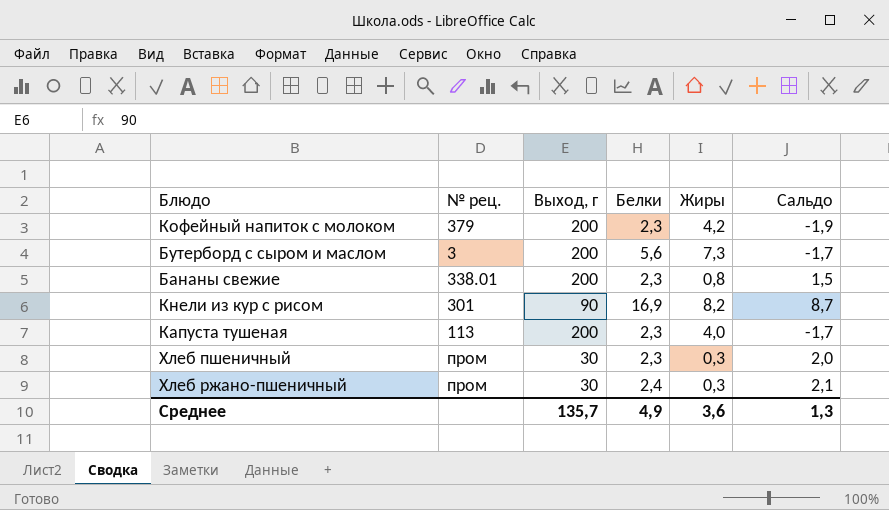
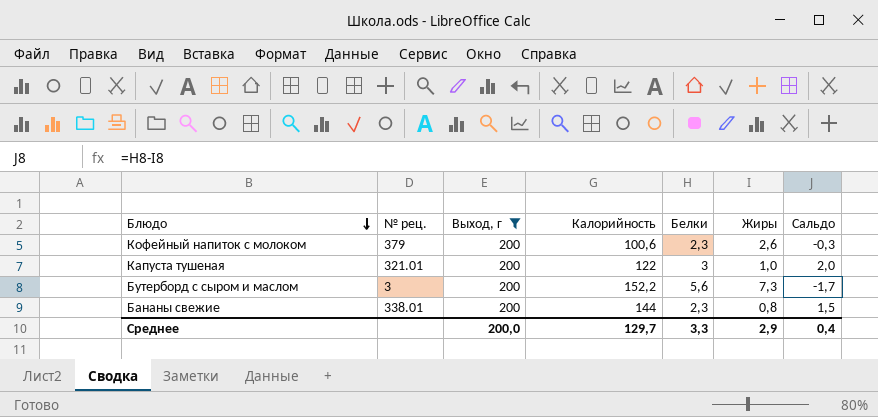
filter: none -> Выход, г = 200
row order: none -> Блюдо descending
column Калорийность | position: none -> 4
Кофейный напиток с молоком | Жиры: 4,2 -> 2,6
Кофейный напиток с молоком | Сальдо: -1,9 -> -0,3
Капуста тушеная | № рец.: 113 -> 321.01
Капуста тушеная | Белки: 2,3 -> 3
Капуста тушеная | Жиры: 4,0 -> 1,0
Капуста тушеная | Сальдо: -1,7 -> 2,0
Среднее | Выход, г: 135,7 -> 200,0
Среднее | Белки: 4,9 -> 3,3
Среднее | Жиры: 3,6 -> 2,9
Среднее | Сальдо: 1,3 -> 0,4

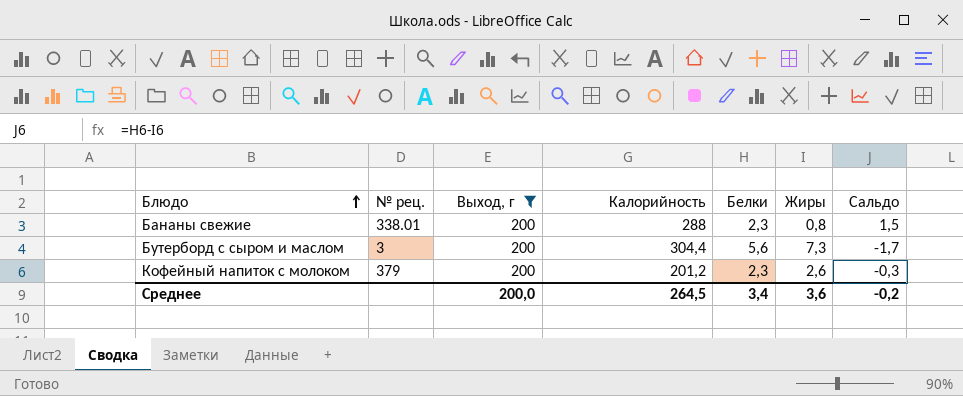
row order: Блюдо descending -> Блюдо ascending
row Капуста тушеная: 321.01 | 200 | 122 | 3 | 1,0 | 2,0 -> none
Бананы свежие | Калорийность: 144 -> 288
Бутерборд с сыром и маслом | Калорийность: 152,2 -> 304,4
Кофейный напиток с молоком | Калорийность: 100,6 -> 201,2
Среднее | Калорийность: 129,7 -> 264,5
Среднее | Белки: 3,3 -> 3,4
Среднее | Жиры: 2,9 -> 3,6
Среднее | Сальдо: 0,4 -> -0,2

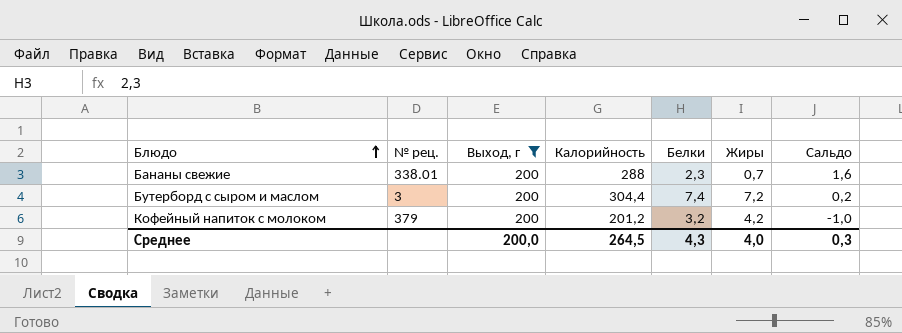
Бананы свежие | Жиры: 0,8 -> 0,7
Бананы свежие | Сальдо: 1,5 -> 1,6
Бутерборд с сыром и маслом | Белки: 5,6 -> 7,4
Бутерборд с сыром и маслом | Жиры: 7,3 -> 7,2
Бутерборд с сыром и маслом | Сальдо: -1,7 -> 0,2
Кофейный напиток с молоком | Белки: 2,3 -> 3,2
Кофейный напиток с молоком | Жиры: 2,6 -> 4,2
Кофейный напиток с молоком | Сальдо: -0,3 -> -1,0
Среднее | Белки: 3,4 -> 4,3
Среднее | Жиры: 3,6 -> 4,0
Среднее | Сальдо: -0,2 -> 0,3

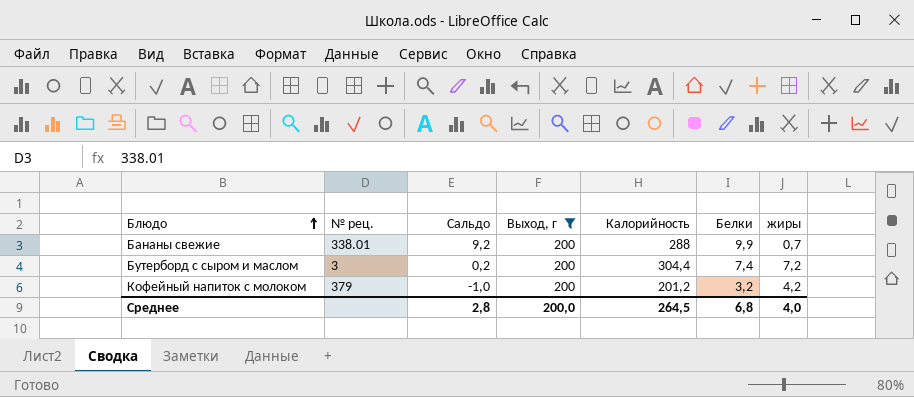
column Сальдо | position: 7 -> 3
column name: Жиры -> жиры
Бананы свежие | Сальдо: 1,6 -> 9,2
Бананы свежие | Белки: 2,3 -> 9,9
Среднее | Сальдо: 0,3 -> 2,8
Среднее | Белки: 4,3 -> 6,8

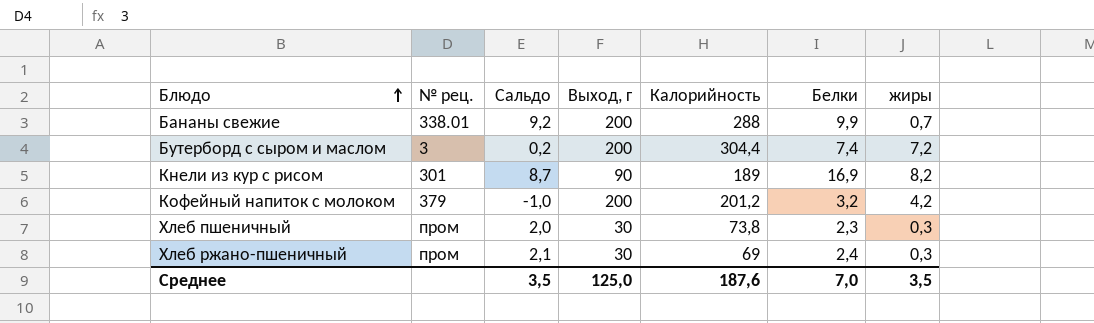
filter: Выход, г = 200 -> none
Среднее | Сальдо: 2,8 -> 3,5
Среднее | Выход, г: 200,0 -> 125,0
Среднее | Калорийность: 264,5 -> 187,6
Среднее | Белки: 6,8 -> 7,0
Среднее | жиры: 4,0 -> 3,5

